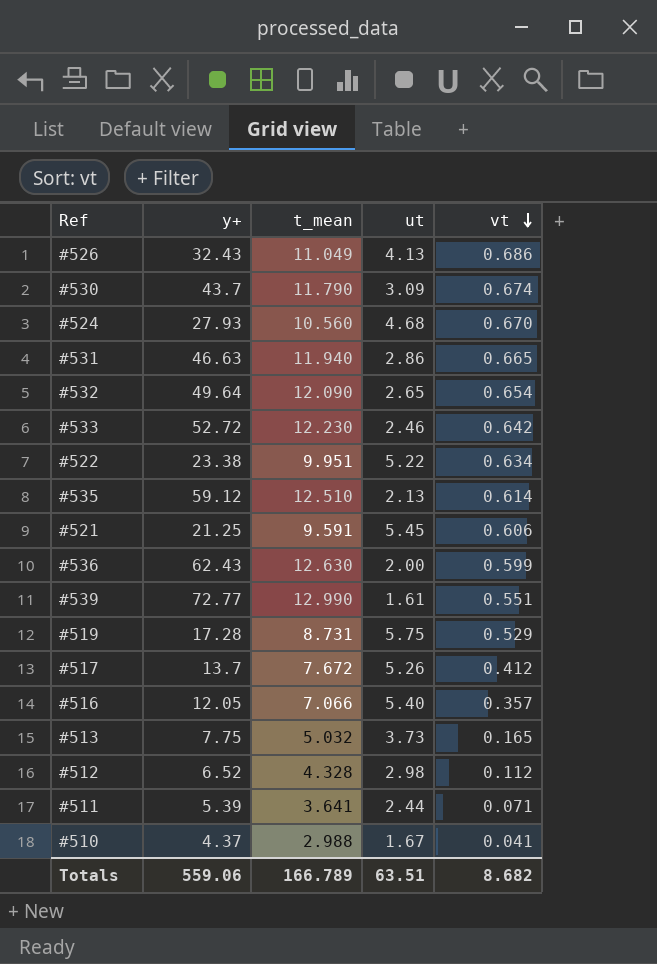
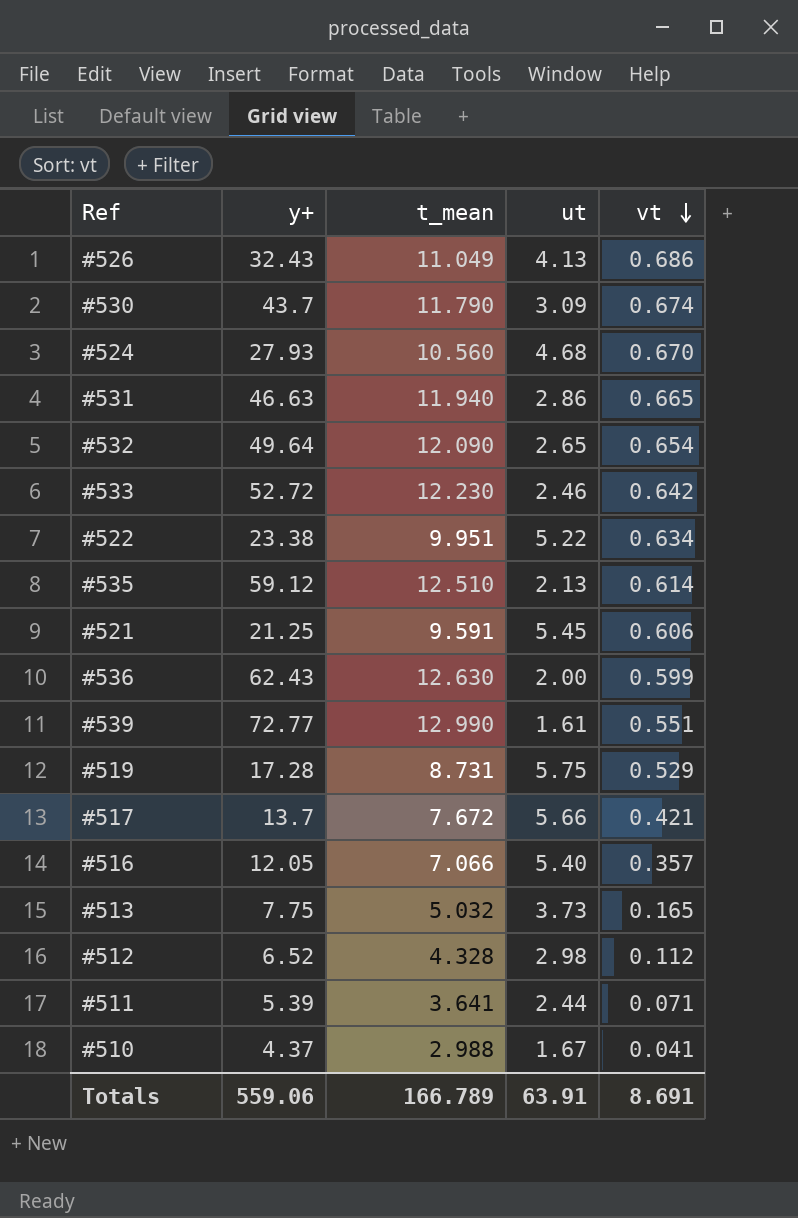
#517 | ut: 5.26 -> 5.66
#517 | vt: 0.412 -> 0.421
Totals | ut: 63.51 -> 63.91
Totals | vt: 8.682 -> 8.691

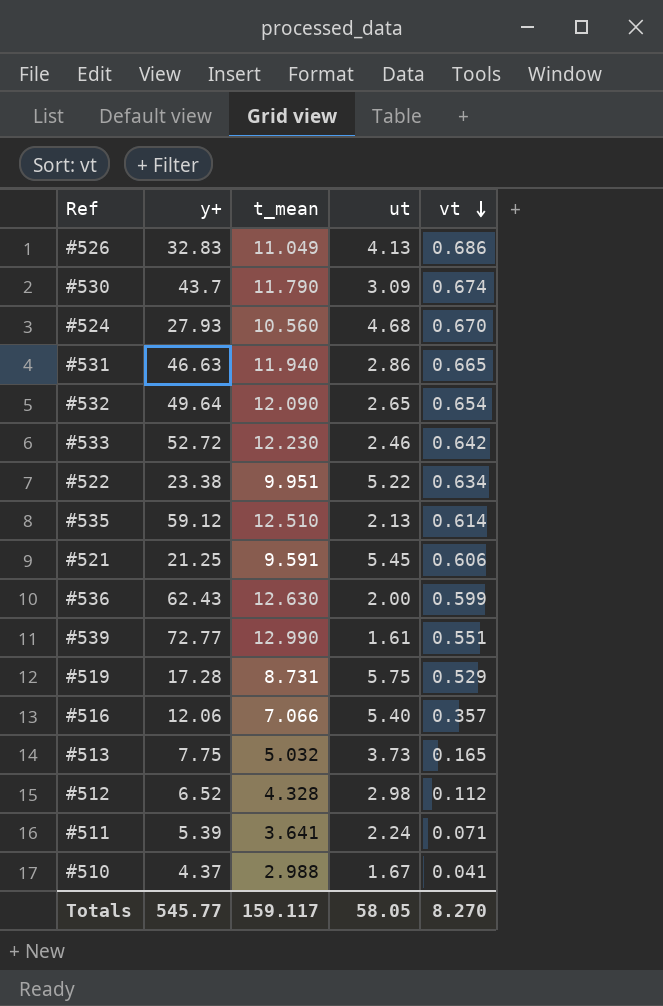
row #517: 13.7 | 7.672 | 5.66 | 0.421 -> none
#526 | y+: 32.43 -> 32.83
#516 | y+: 12.05 -> 12.06
#511 | ut: 2.44 -> 2.24
Totals | y+: 559.06 -> 545.77
Totals | t_mean: 166.789 -> 159.117
Totals | ut: 63.91 -> 58.05
Totals | vt: 8.691 -> 8.270

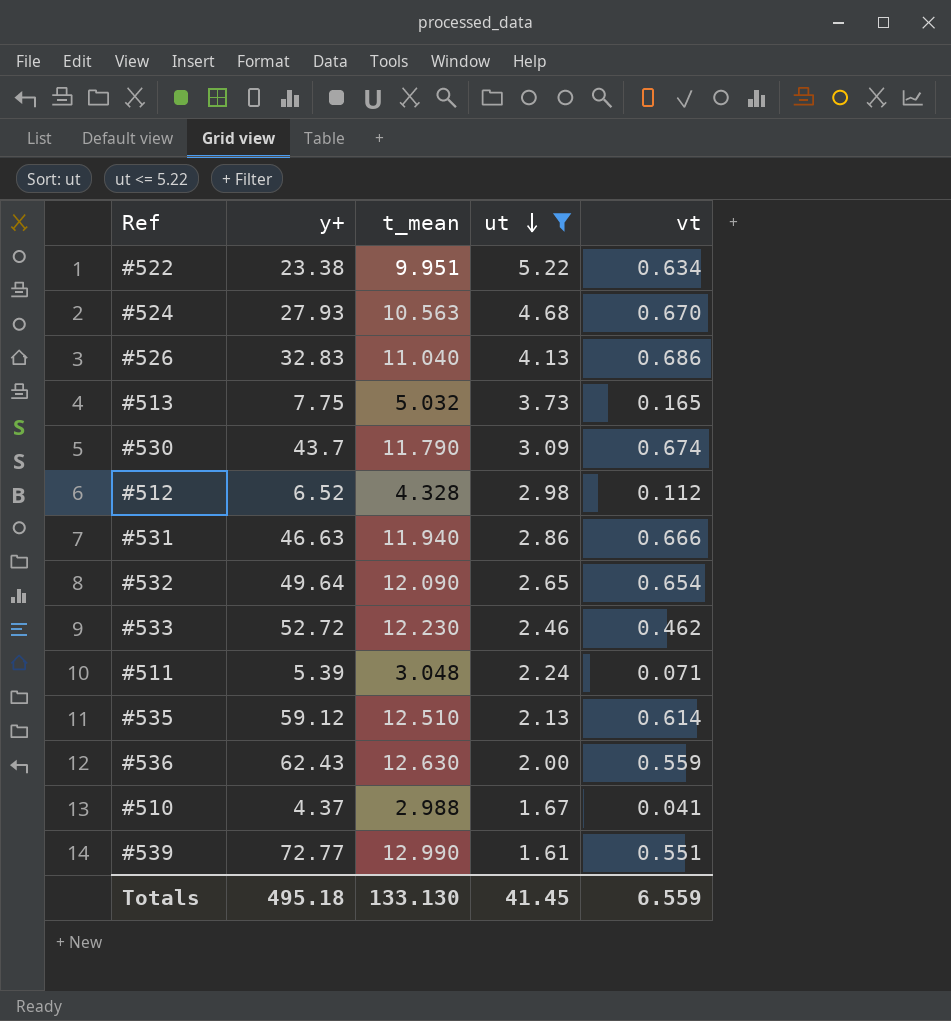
filter: none -> ut <= 5.22
row order: vt descending -> ut descending
#524 | t_mean: 10.560 -> 10.563
#526 | t_mean: 11.049 -> 11.040
#531 | vt: 0.665 -> 0.666
#533 | vt: 0.642 -> 0.462
#511 | t_mean: 3.641 -> 3.048
#536 | vt: 0.599 -> 0.559
Totals | y+: 545.77 -> 495.18
Totals | t_mean: 159.117 -> 133.130
Totals | ut: 58.05 -> 41.45
Totals | vt: 8.270 -> 6.559

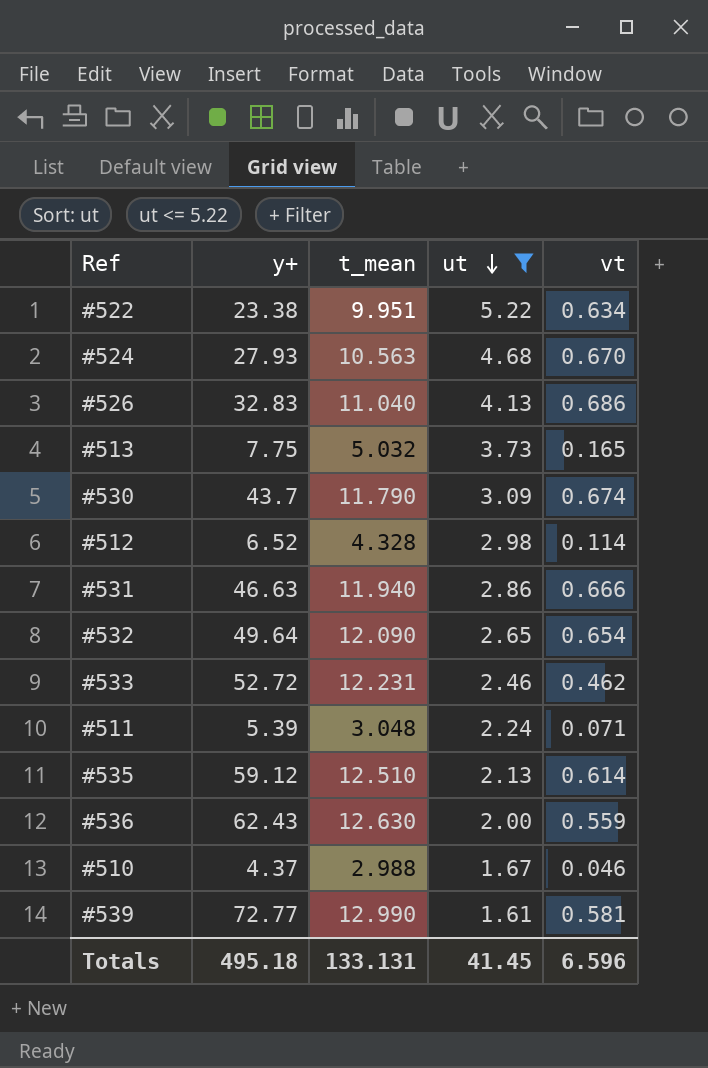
#512 | vt: 0.112 -> 0.114
#533 | t_mean: 12.230 -> 12.231
#510 | vt: 0.041 -> 0.046
#539 | vt: 0.551 -> 0.581
Totals | t_mean: 133.130 -> 133.131
Totals | vt: 6.559 -> 6.596

